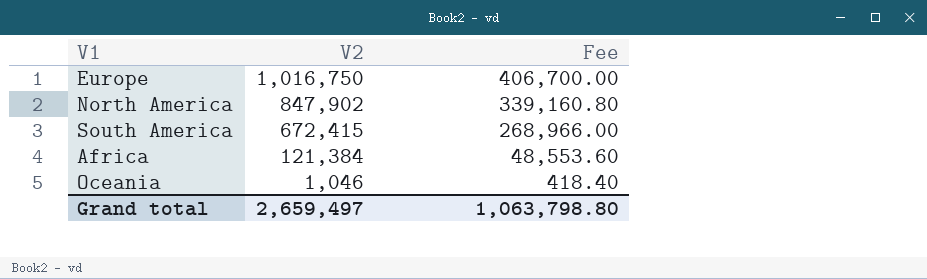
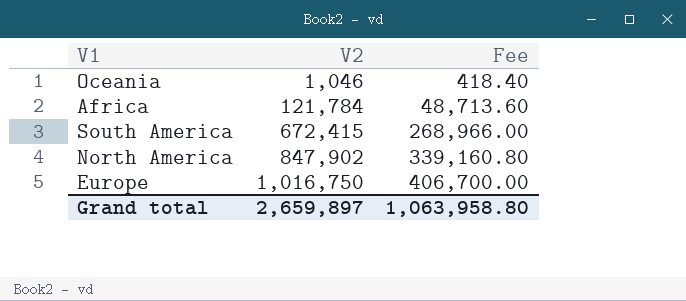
row order: V2 descending -> V2 ascending
Africa | V2: 121,384 -> 121,784
Africa | Fee: 48,553.60 -> 48,713.60
Grand total | V2: 2,659,497 -> 2,659,897
Grand total | Fee: 1,063,798.80 -> 1,063,958.80

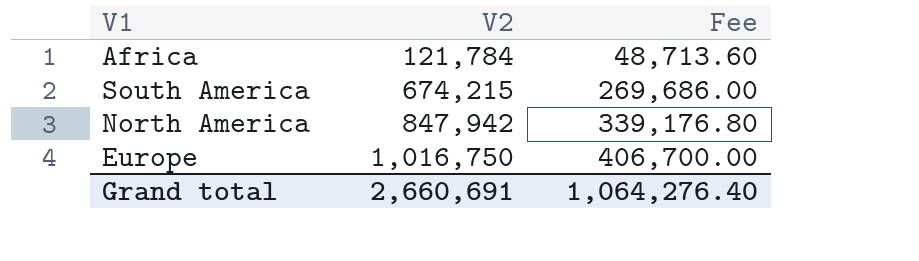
row Oceania: 1,046 | 418.40 -> none
South America | V2: 672,415 -> 674,215
South America | Fee: 268,966.00 -> 269,686.00
North America | V2: 847,902 -> 847,942
North America | Fee: 339,160.80 -> 339,176.80
Grand total | V2: 2,659,897 -> 2,660,691
Grand total | Fee: 1,063,958.80 -> 1,064,276.40

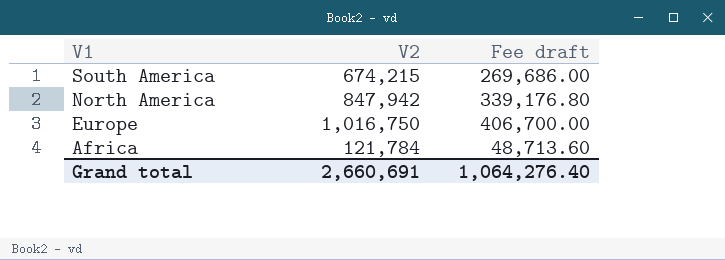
row order: V2 ascending -> V1 descending
column name: Fee -> Fee draft

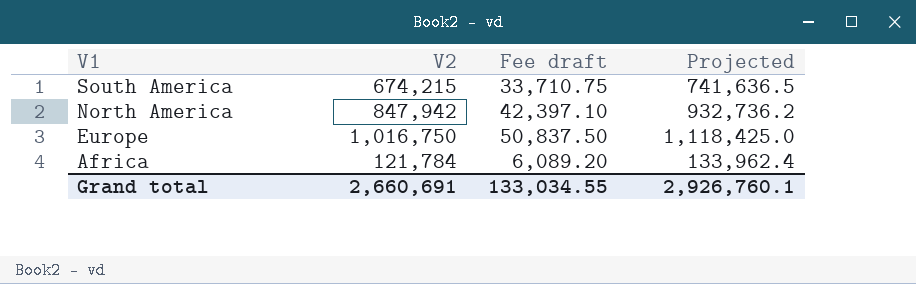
column Fee draft | formula: [V2] * 0.4 -> [V2] * 0.05
column Projected | formula: none -> [V2] * 1.1
Grand total | Fee draft: 1,064,276.40 -> 133,034.55

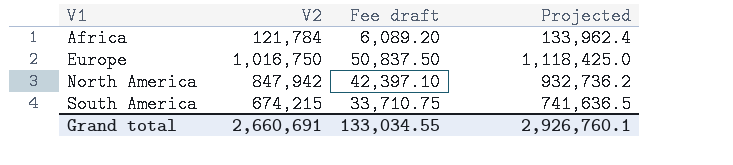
row order: V1 descending -> V1 ascending

